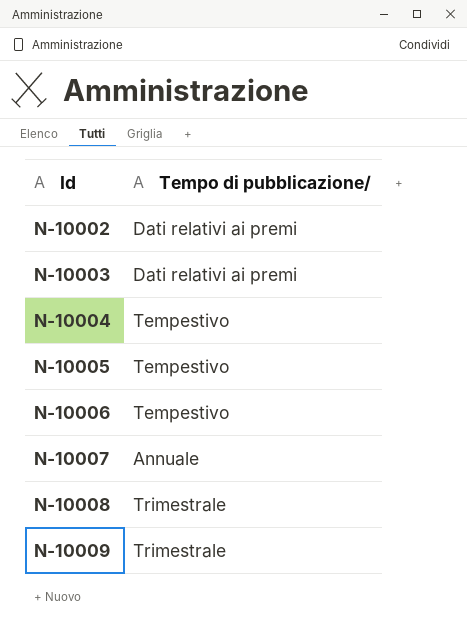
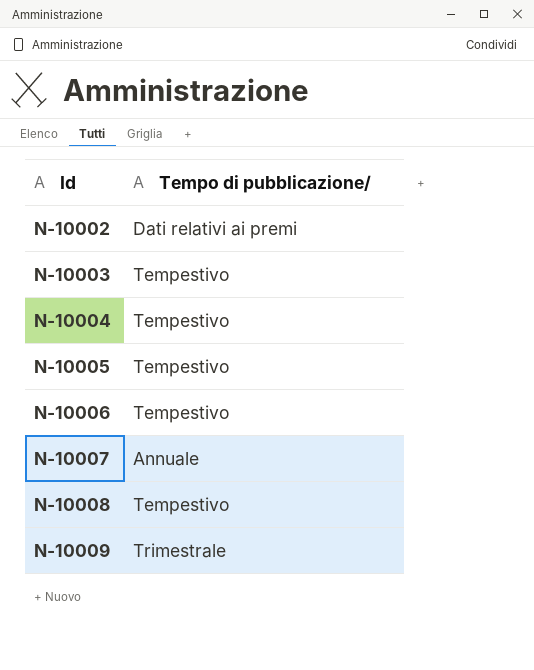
N-10003 | Tempo di pubblicazione/: Dati relativi ai premi -> Tempestivo
N-10008 | Tempo di pubblicazione/: Trimestrale -> Tempestivo

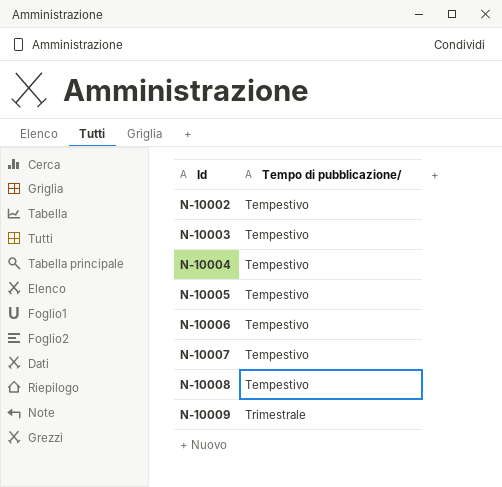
N-10002 | Tempo di pubblicazione/: Dati relativi ai premi -> Tempestivo
N-10007 | Tempo di pubblicazione/: Annuale -> Tempestivo

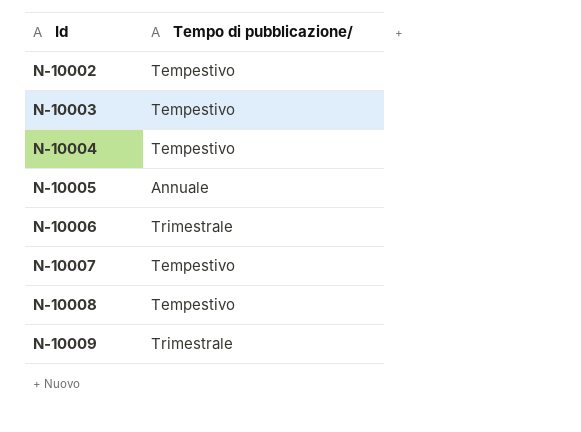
N-10005 | Tempo di pubblicazione/: Tempestivo -> Annuale
N-10006 | Tempo di pubblicazione/: Tempestivo -> Trimestrale

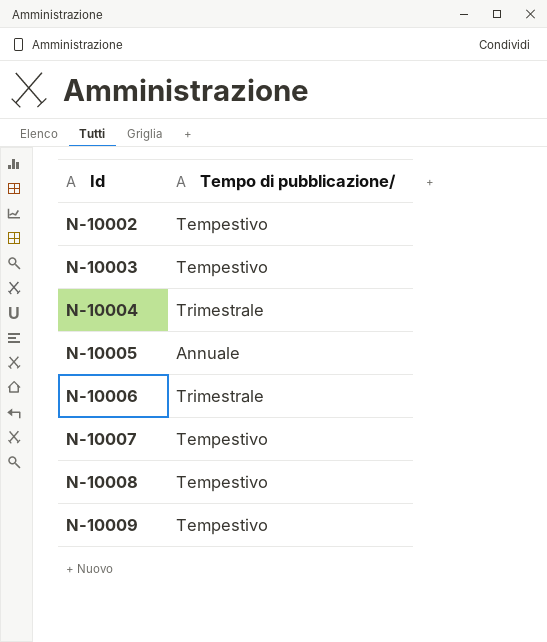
N-10004 | Tempo di pubblicazione/: Tempestivo -> Trimestrale
N-10009 | Tempo di pubblicazione/: Trimestrale -> Tempestivo

